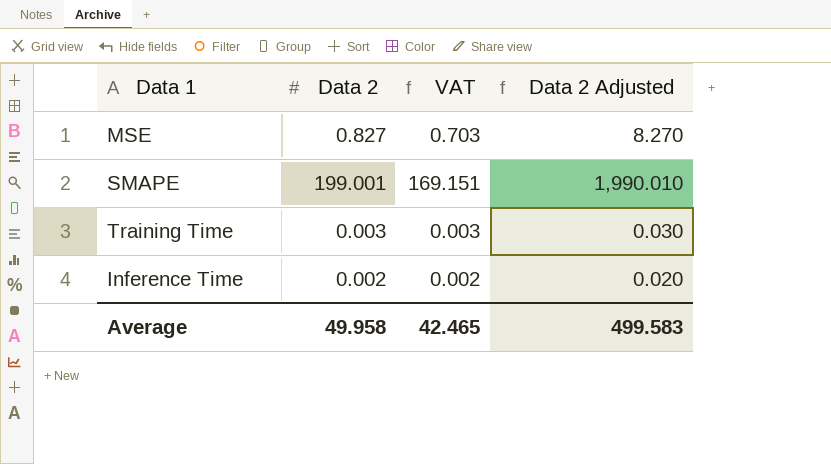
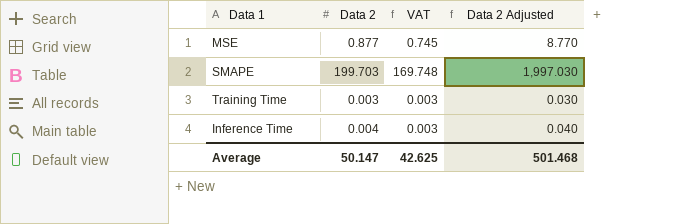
MSE | Data 2: 0.827 -> 0.877
MSE | VAT: 0.703 -> 0.745
MSE | Data 2 Adjusted: 8.270 -> 8.770
SMAPE | Data 2: 199.001 -> 199.703
SMAPE | VAT: 169.151 -> 169.748
SMAPE | Data 2 Adjusted: 1,990.010 -> 1,997.030
Inference Time | Data 2: 0.002 -> 0.004
Inference Time | VAT: 0.002 -> 0.003
Inference Time | Data 2 Adjusted: 0.020 -> 0.040
Average | Data 2: 49.958 -> 50.147
Average | VAT: 42.465 -> 42.625
Average | Data 2 Adjusted: 499.583 -> 501.468

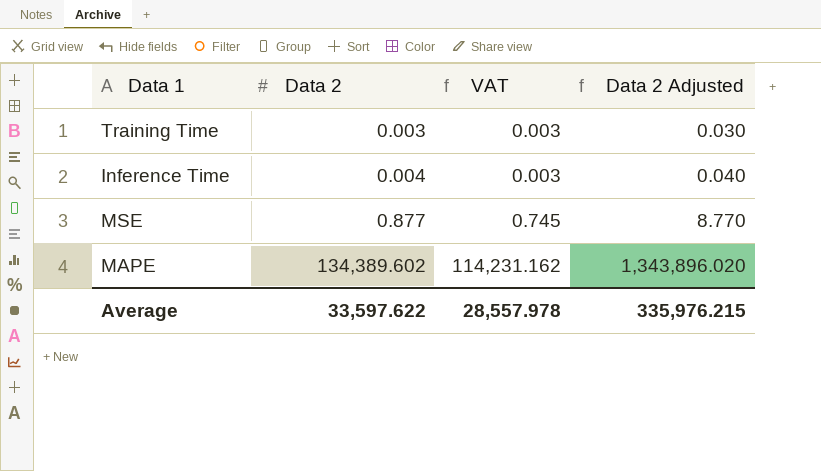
row order: none -> Data 2 ascending
row SMAPE: 199.703 | 169.748 | 1,997.030 -> none
row MAPE: none -> 134,389.602 | 114,231.162 | 1,343,896.020
Average | Data 2: 50.147 -> 33,597.622
Average | VAT: 42.625 -> 28,557.978
Average | Data 2 Adjusted: 501.468 -> 335,976.215

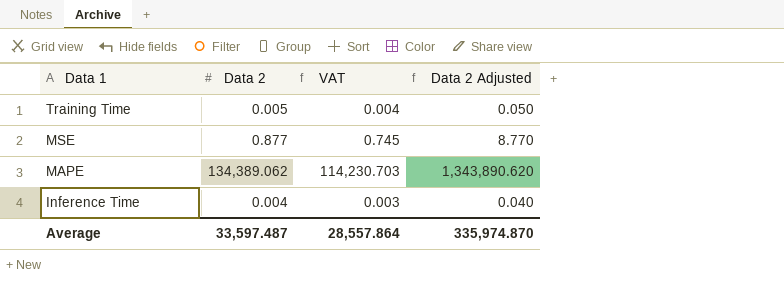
row order: Data 2 ascending -> Data 1 descending
Training Time | Data 2: 0.003 -> 0.005
Training Time | VAT: 0.003 -> 0.004
Training Time | Data 2 Adjusted: 0.030 -> 0.050
MAPE | Data 2: 134,389.602 -> 134,389.062
MAPE | VAT: 114,231.162 -> 114,230.703
MAPE | Data 2 Adjusted: 1,343,896.020 -> 1,343,890.620
Average | Data 2: 33,597.622 -> 33,597.487
Average | VAT: 28,557.978 -> 28,557.864
Average | Data 2 Adjusted: 335,976.215 -> 335,974.870

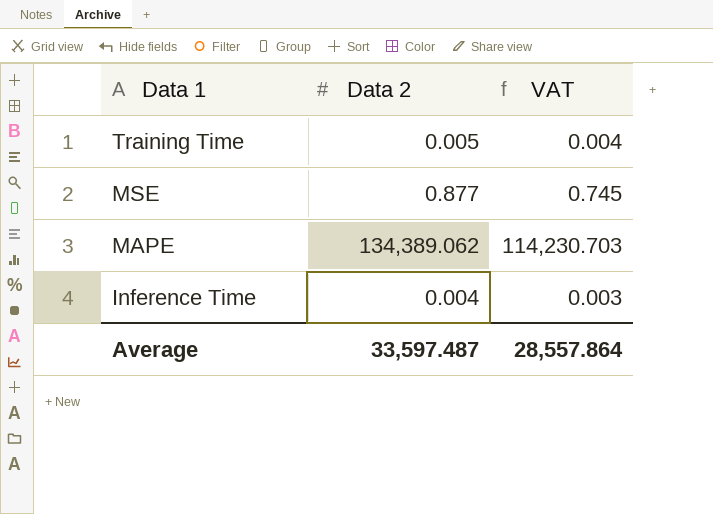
column Data 2 Adjusted | formula: [Data 2] * 10 -> none

